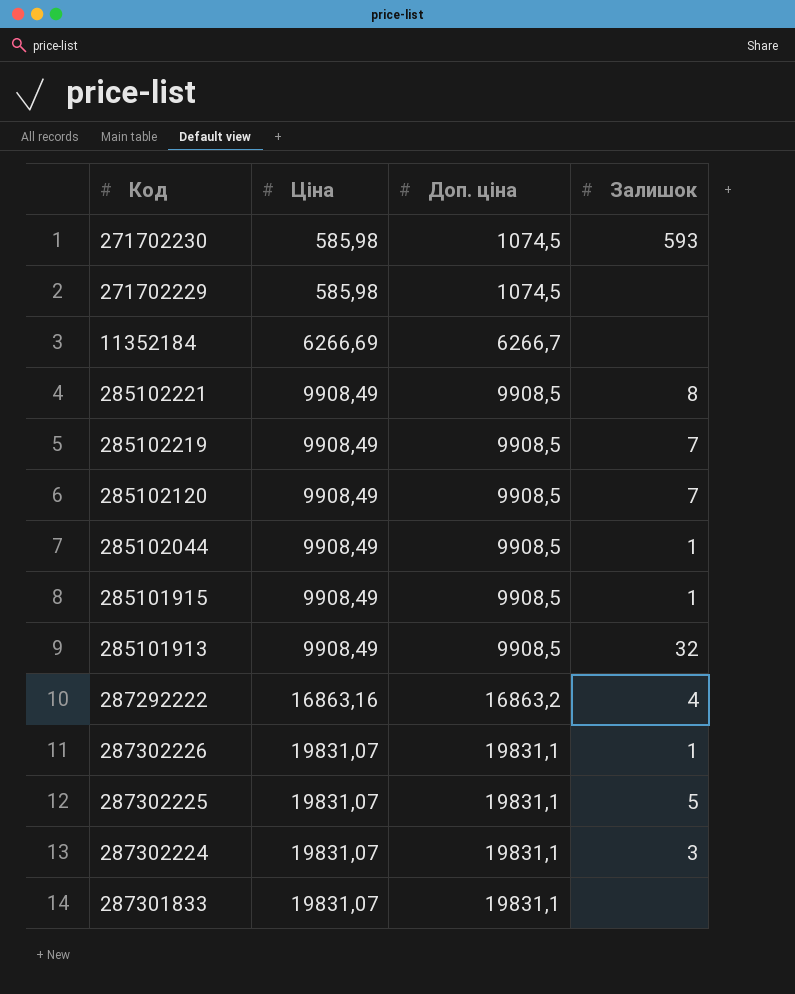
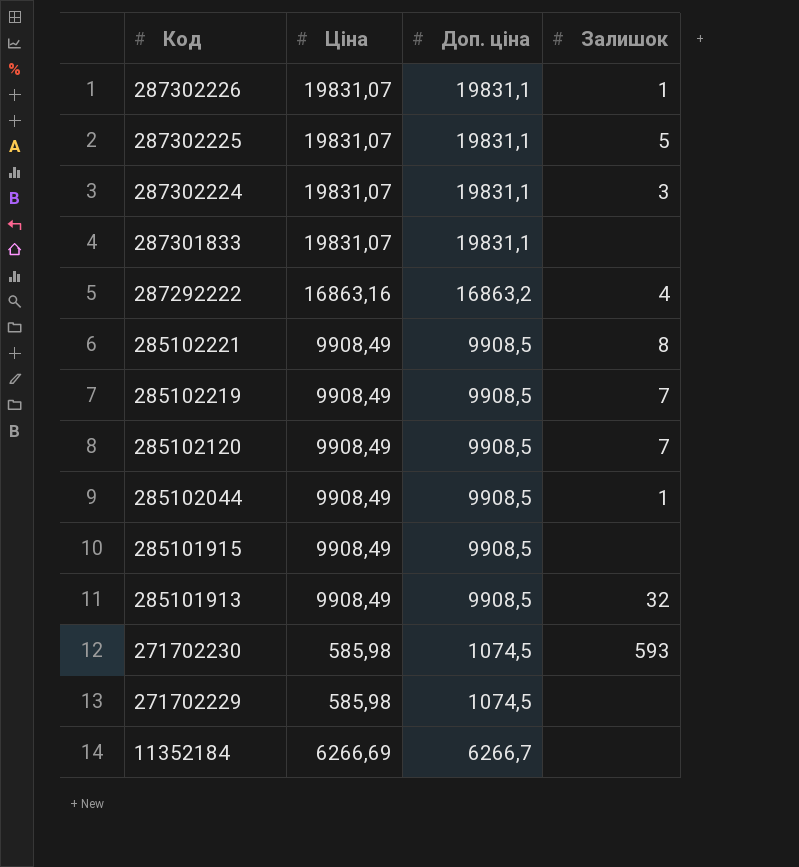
row order: Ціна ascending -> Код descending
285101915 | Залишок: 1 -> none

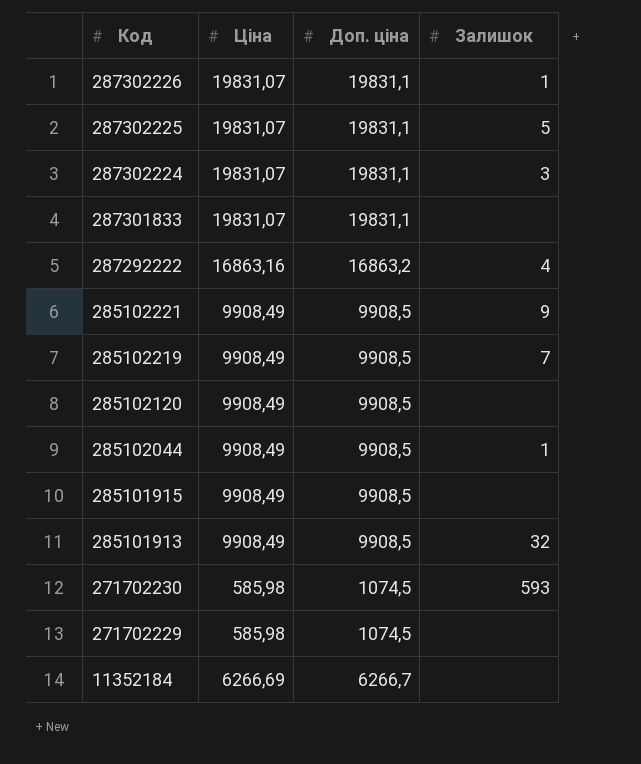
285102221 | Залишок: 8 -> 9
285102120 | Залишок: 7 -> none

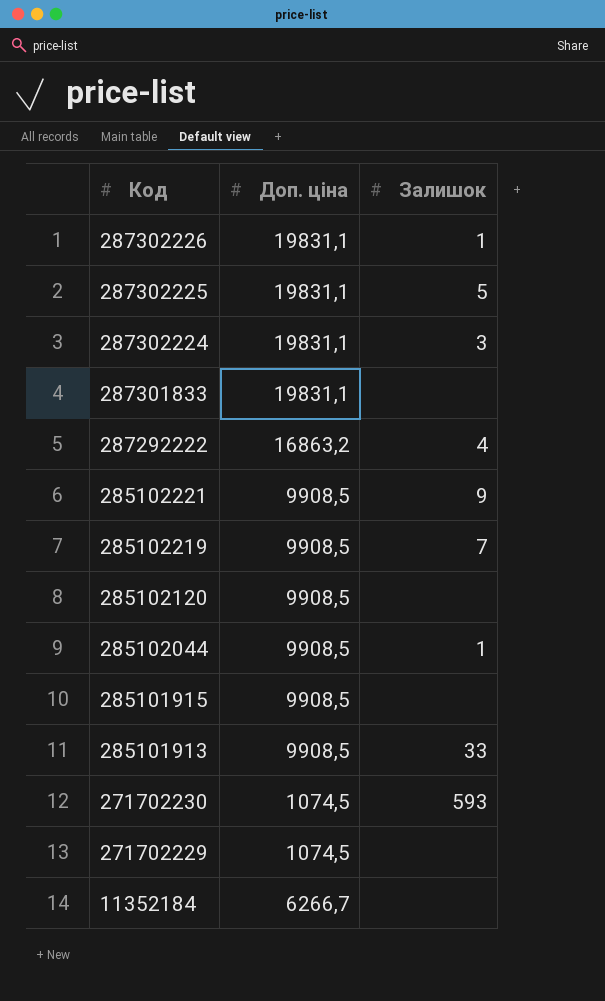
column Ціна | position: 2 -> none
285101913 | Залишок: 32 -> 33

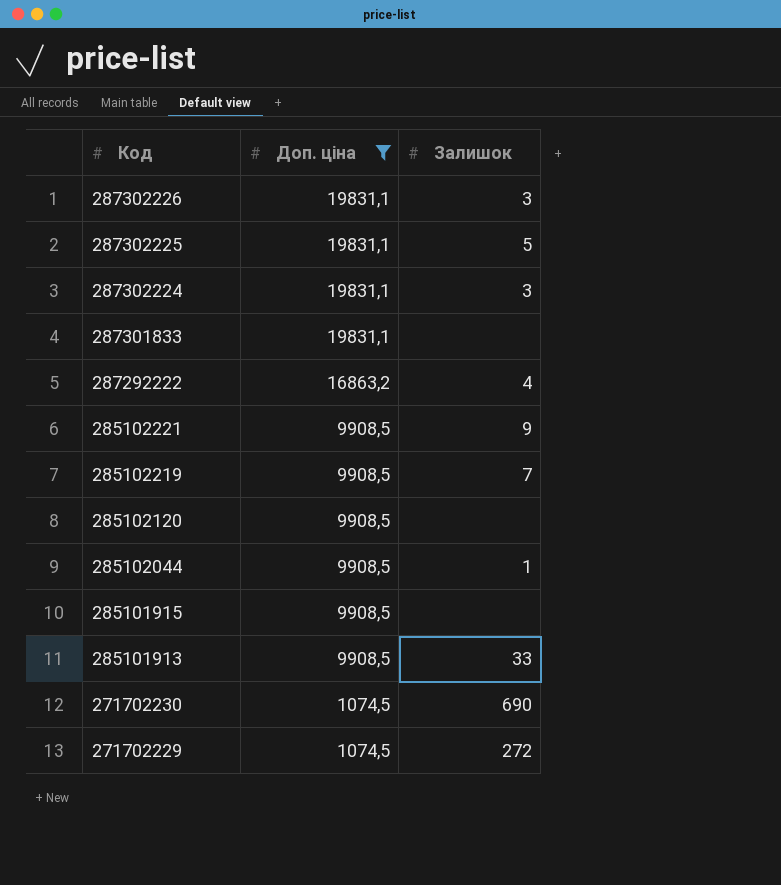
filter: none -> Доп. ціна != 6266,7
287302226 | Залишок: 1 -> 3
271702230 | Залишок: 593 -> 690
271702229 | Залишок: none -> 272

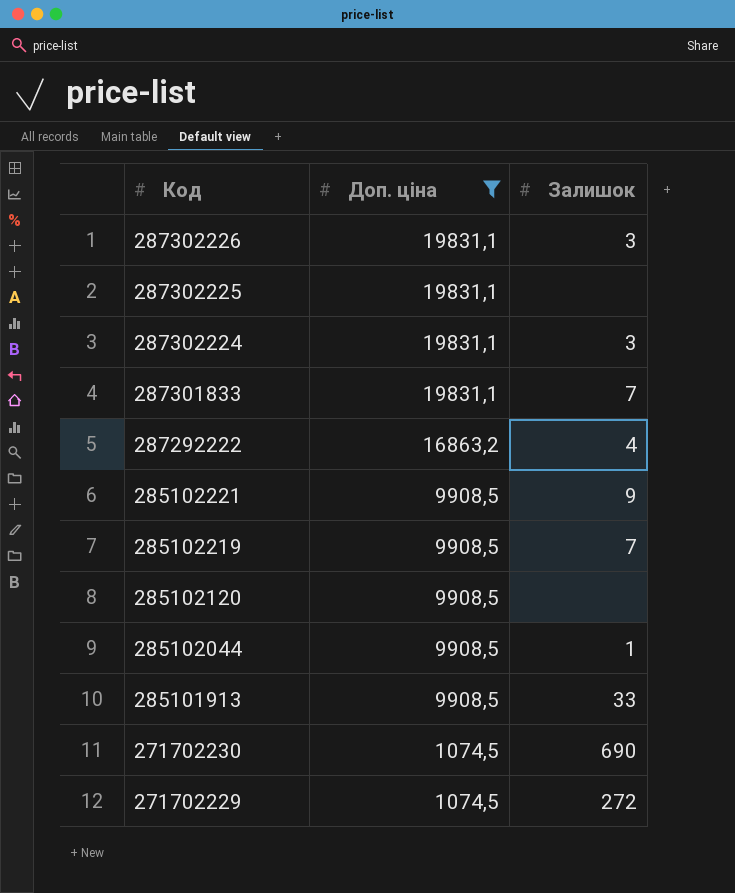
row 285101915: 9908,5 | none -> none
287302225 | Залишок: 5 -> none
287301833 | Залишок: none -> 7

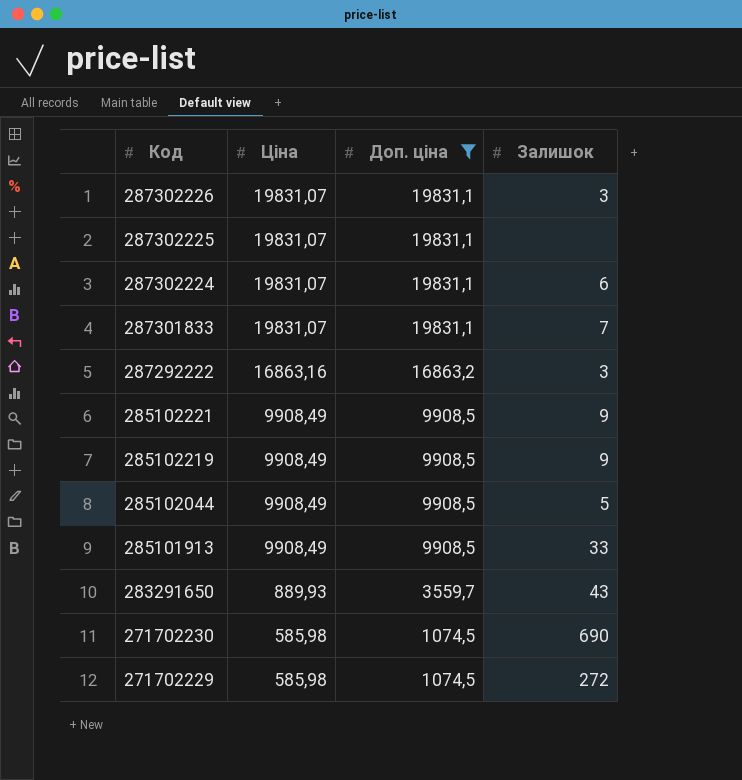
column Ціна | position: none -> 2
row 285102120: 9908,5 | none -> none
287302224 | Залишок: 3 -> 6
287292222 | Залишок: 4 -> 3
285102219 | Залишок: 7 -> 9
285102044 | Залишок: 1 -> 5
row 283291650: none -> 889,93 | 3559,7 | 43

